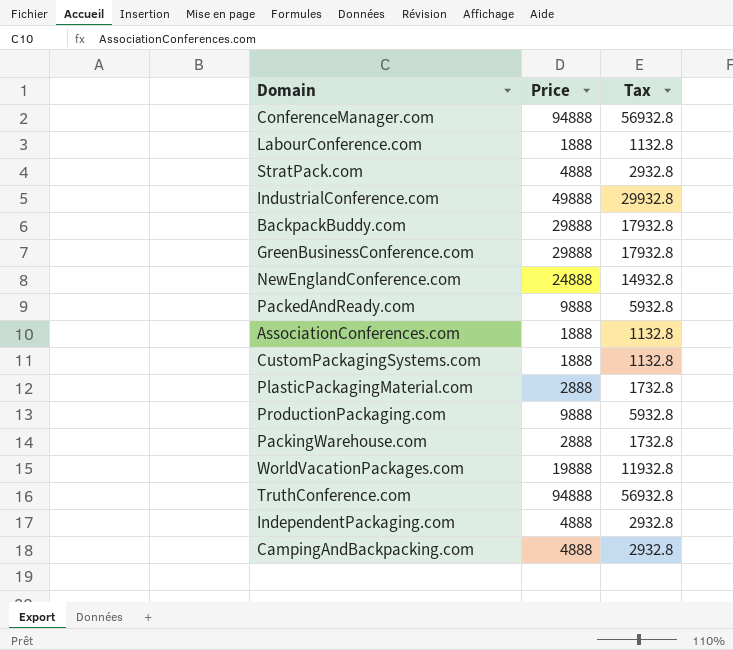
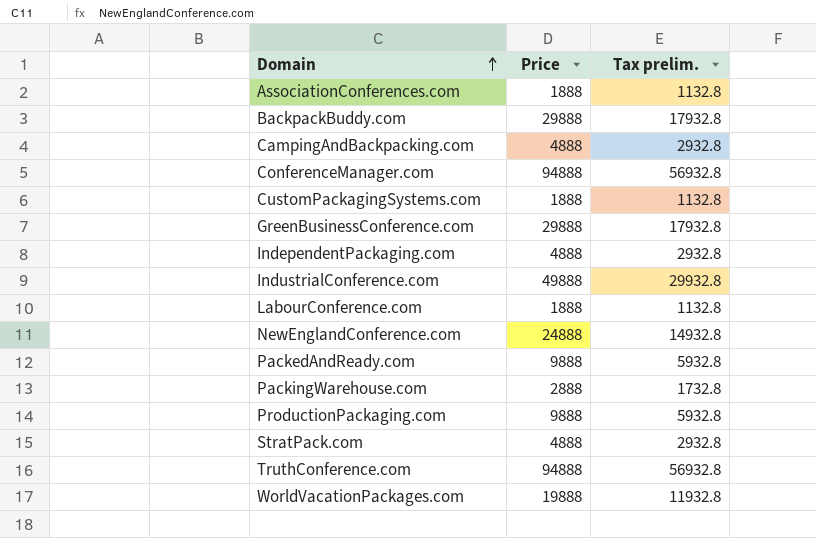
row order: none -> Domain ascending
column name: Tax -> Tax prelim.
row PlasticPackagingMaterial.com: 2888 | 1732.8 -> none

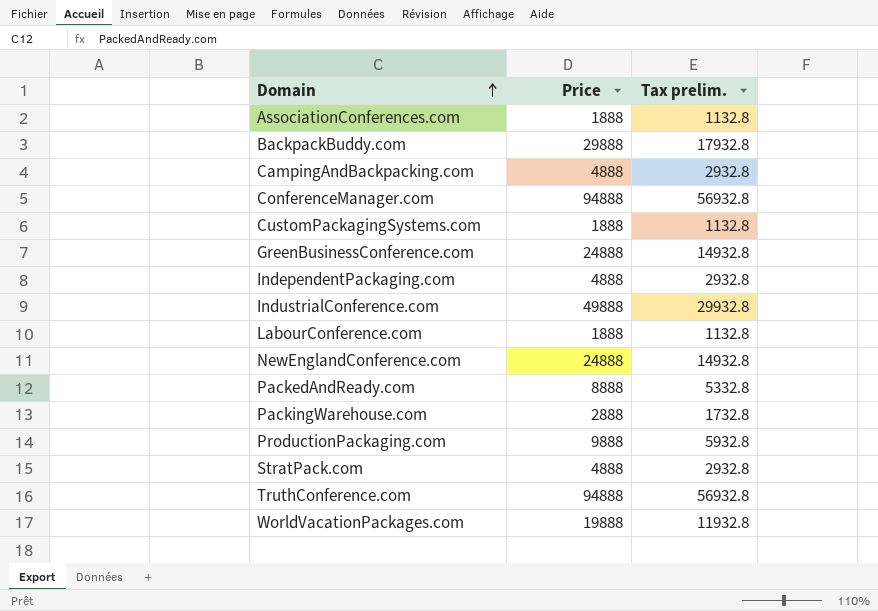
GreenBusinessConference.com | Price: 29888 -> 24888
GreenBusinessConference.com | Tax prelim.: 17932.8 -> 14932.8
PackedAndReady.com | Price: 9888 -> 8888
PackedAndReady.com | Tax prelim.: 5932.8 -> 5332.8

